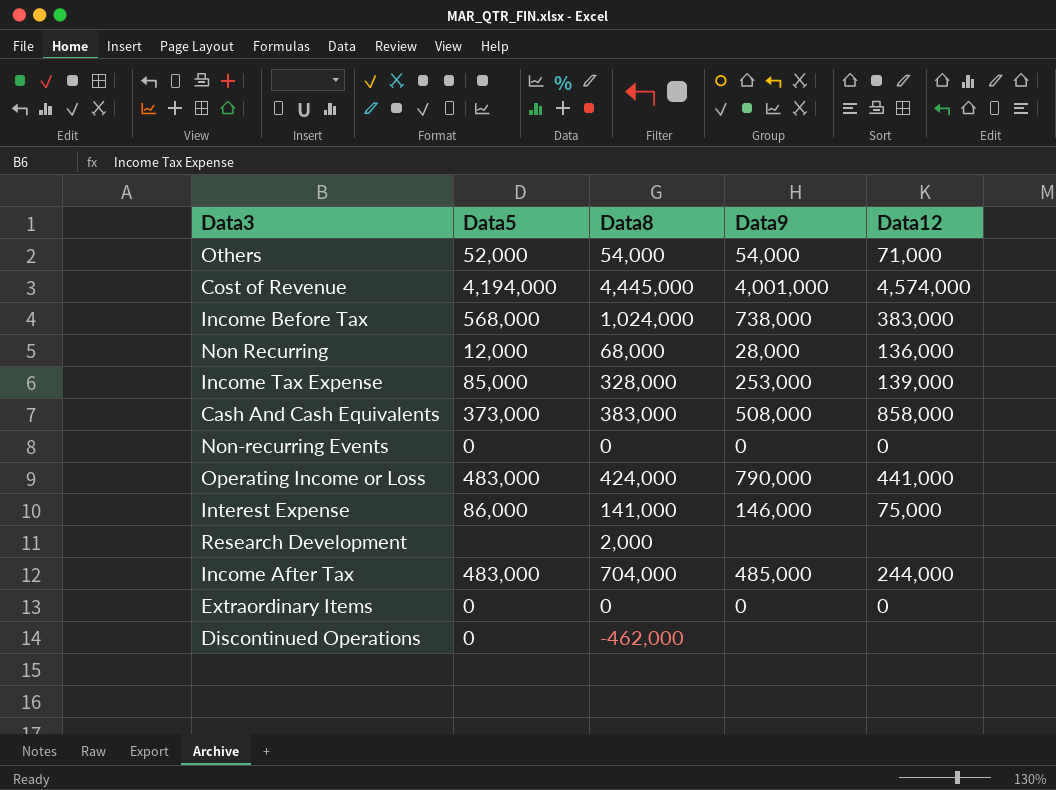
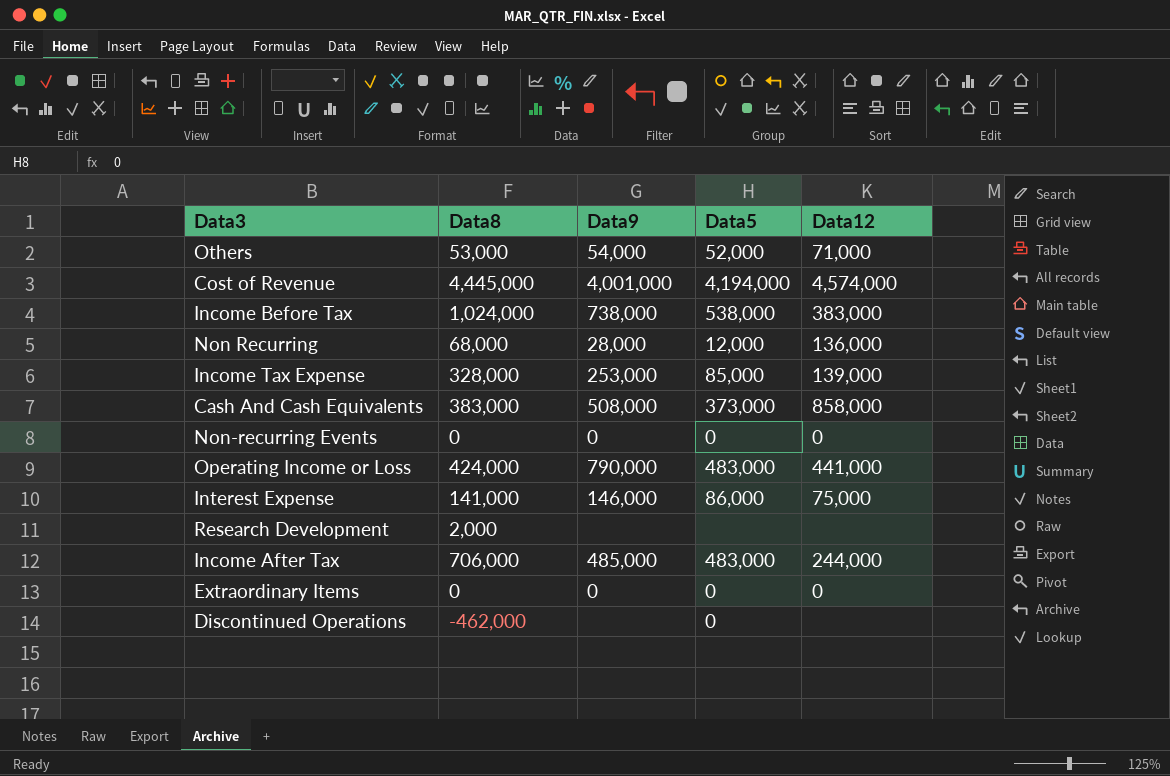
column Data5 | position: 2 -> 4
Others | Data8: 54,000 -> 53,000
Income Before Tax | Data5: 568,000 -> 538,000
Income After Tax | Data8: 704,000 -> 706,000

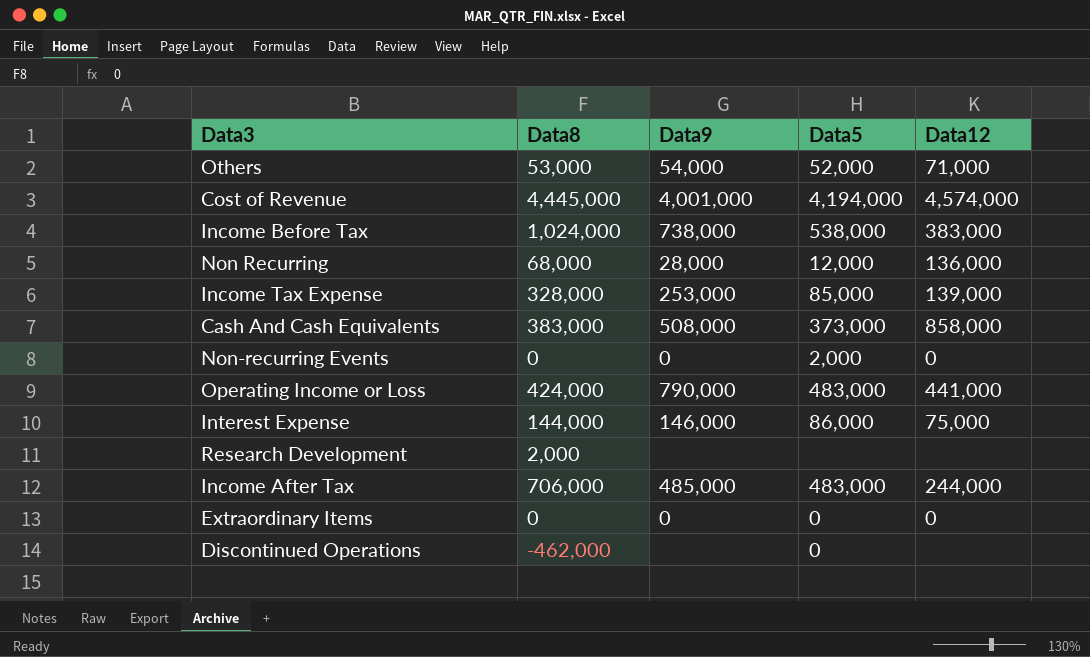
Non-recurring Events | Data5: 0 -> 2,000
Interest Expense | Data8: 141,000 -> 144,000

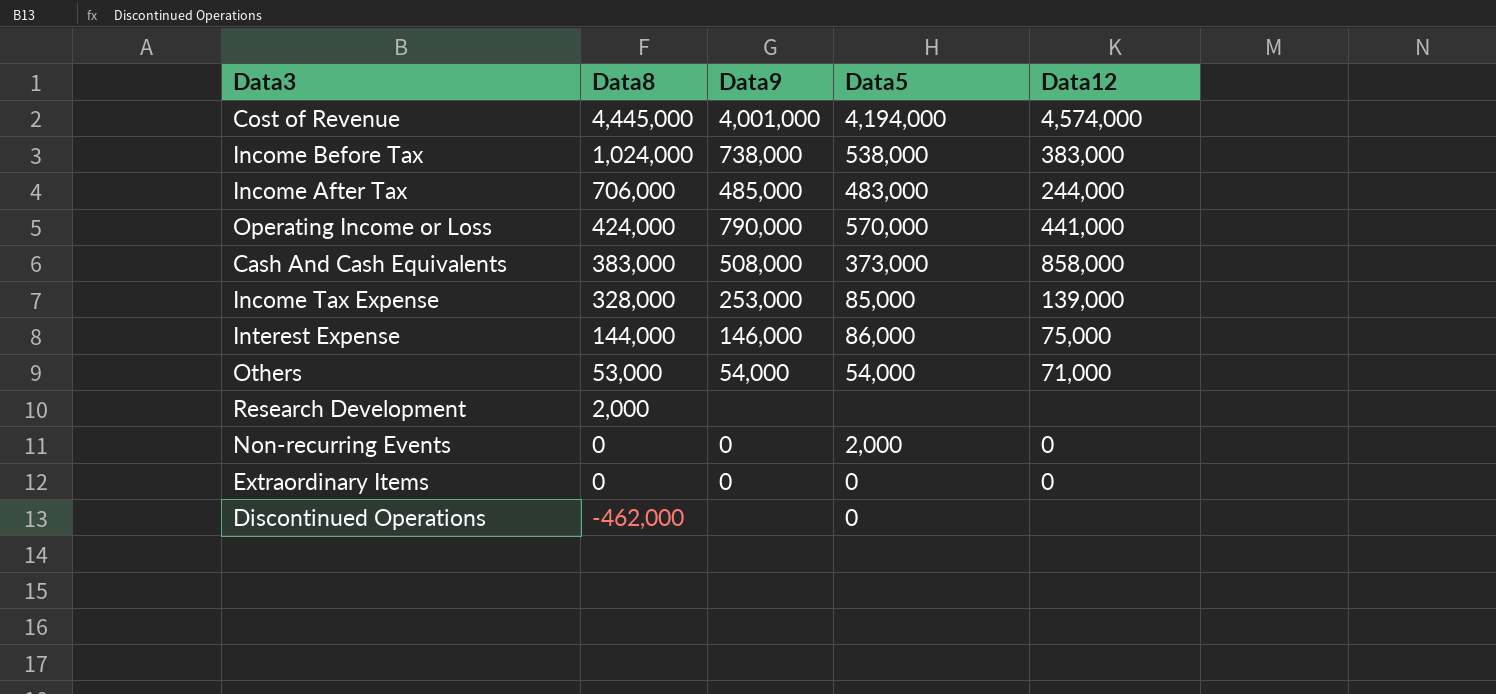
row order: none -> Data8 descending
row Non Recurring: 68,000 | 28,000 | 12,000 | 136,000 -> none
Operating Income or Loss | Data5: 483,000 -> 570,000
Others | Data5: 52,000 -> 54,000

